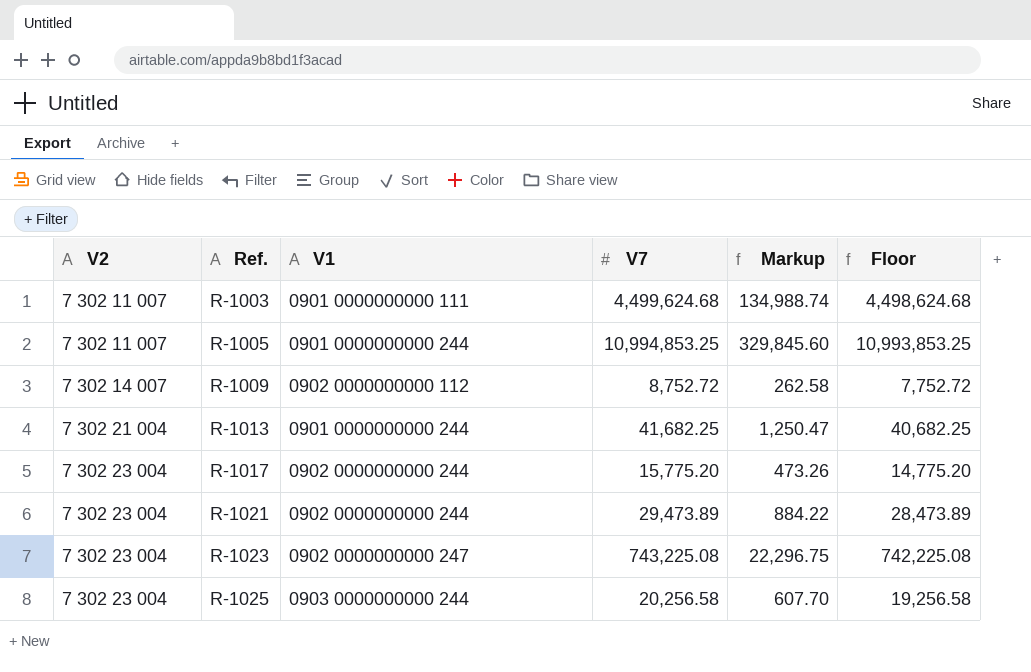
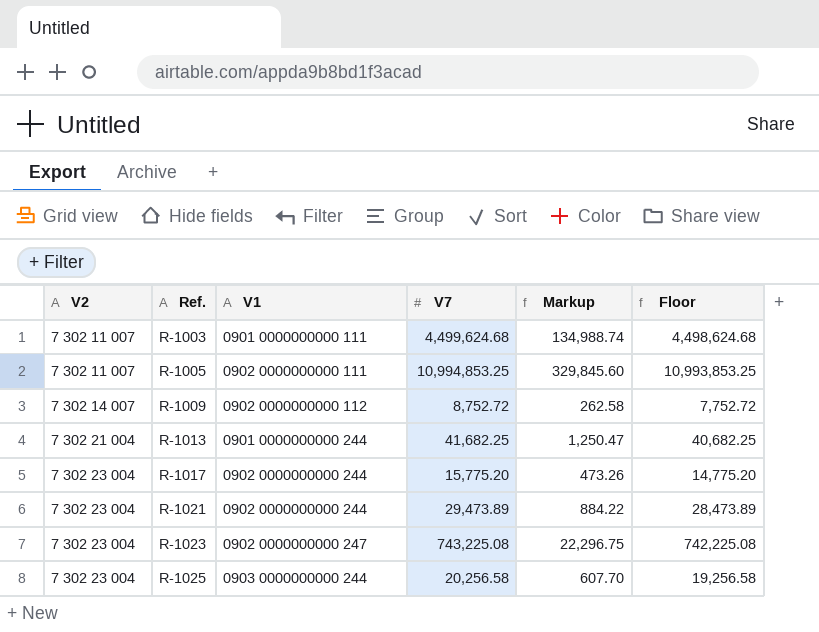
R-1005 | V1: 0901 0000000000 244 -> 0902 0000000000 111

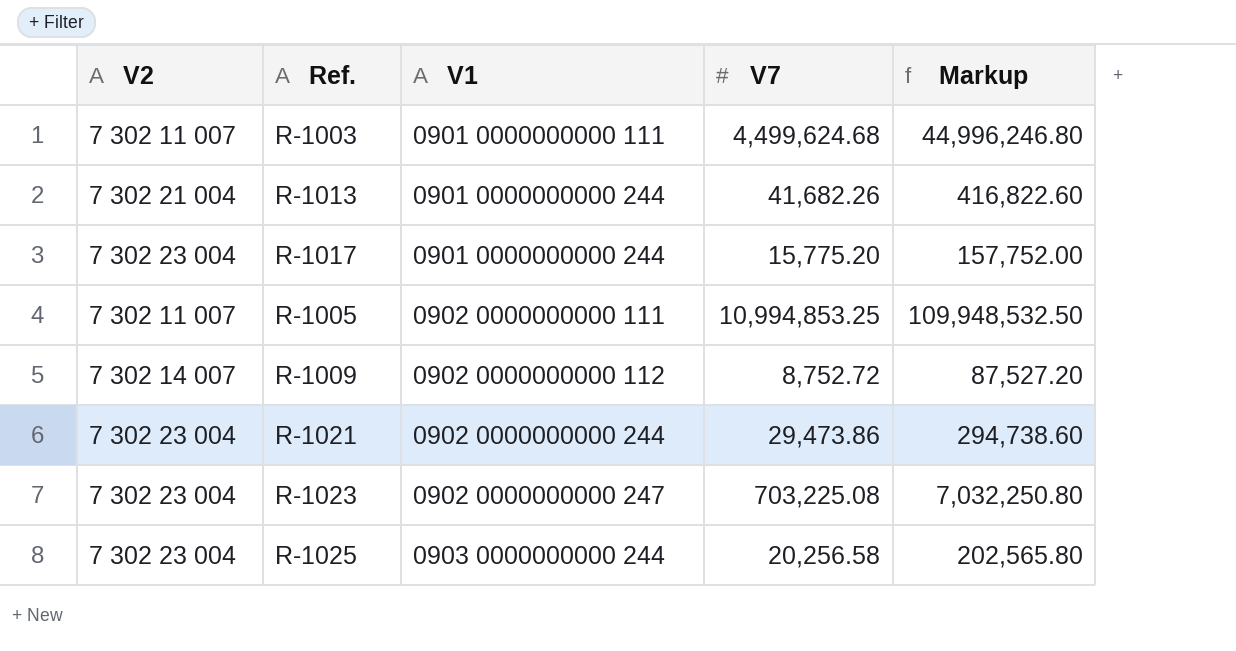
row order: V2 ascending -> V1 ascending
column Floor | formula: [V7] - 1000 -> none
column Markup | formula: [V7] * 0.03 -> [V7] * 10
R-1013 | V7: 41,682.25 -> 41,682.26
R-1017 | V1: 0902 0000000000 244 -> 0901 0000000000 244
R-1021 | V7: 29,473.89 -> 29,473.86
R-1023 | V7: 743,225.08 -> 703,225.08

